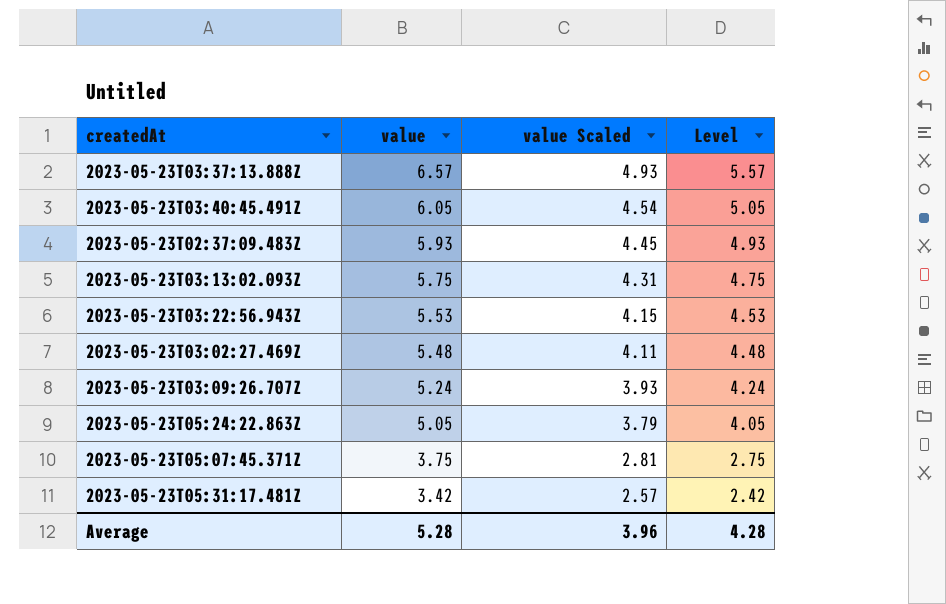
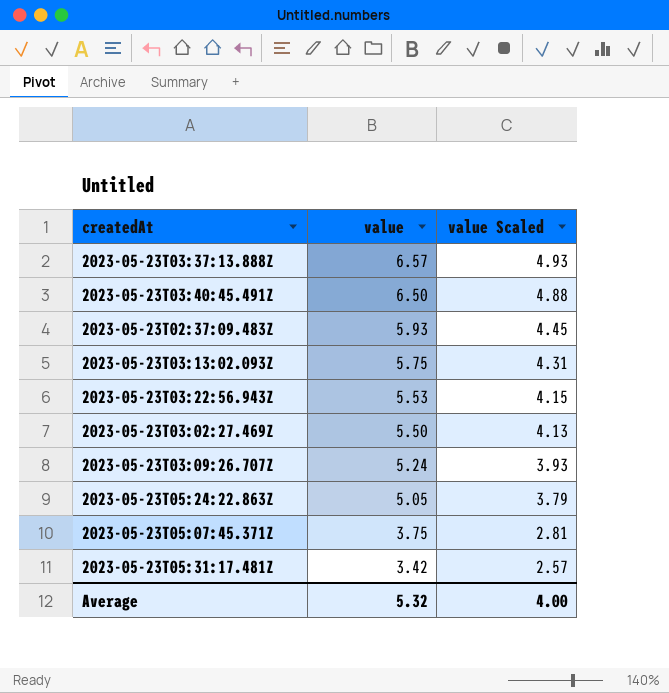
column Level | formula: [value] - 1 -> none
2023-05-23T03:40:45.491Z | value: 6.05 -> 6.50
2023-05-23T03:40:45.491Z | value Scaled: 4.54 -> 4.88
2023-05-23T03:02:27.469Z | value: 5.48 -> 5.50
2023-05-23T03:02:27.469Z | value Scaled: 4.11 -> 4.13
Average | value: 5.28 -> 5.32
Average | value Scaled: 3.96 -> 4.00

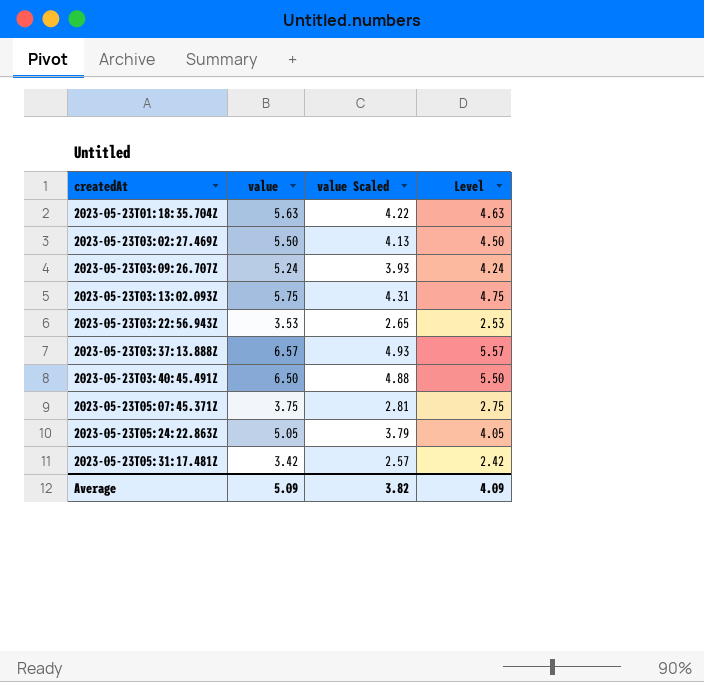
row order: value descending -> createdAt ascending
column Level | formula: none -> [value] - 1
row 2023-05-23T02:37:09.483Z: 5.93 | 4.45 -> none
row 2023-05-23T01:18:35.704Z: none -> 5.63 | 4.22 | 4.63
2023-05-23T03:22:56.943Z | value: 5.53 -> 3.53
2023-05-23T03:22:56.943Z | value Scaled: 4.15 -> 2.65
Average | value: 5.32 -> 5.09
Average | value Scaled: 4.00 -> 3.82

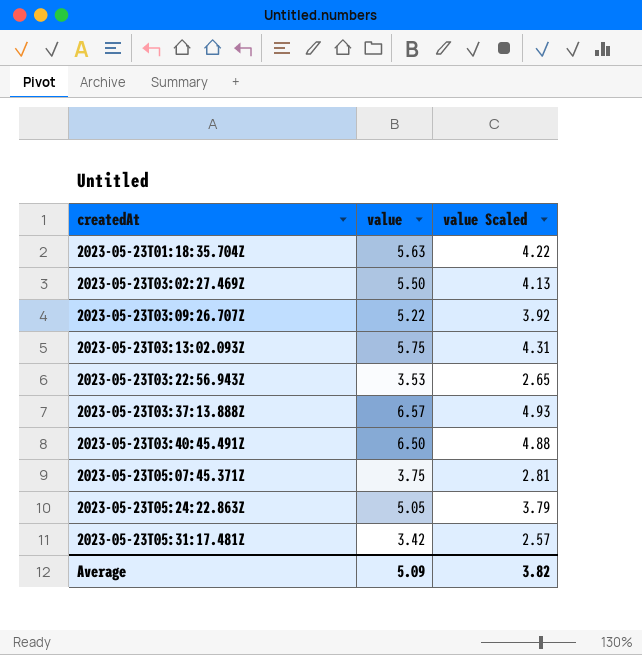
column Level | formula: [value] - 1 -> none
2023-05-23T03:09:26.707Z | value: 5.24 -> 5.22
2023-05-23T03:09:26.707Z | value Scaled: 3.93 -> 3.92

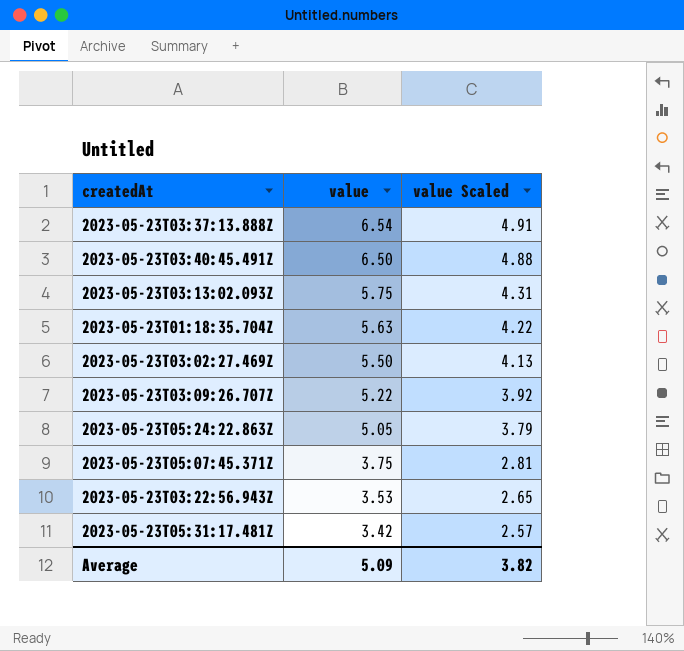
row order: createdAt ascending -> value descending
2023-05-23T03:37:13.888Z | value: 6.57 -> 6.54
2023-05-23T03:37:13.888Z | value Scaled: 4.93 -> 4.91

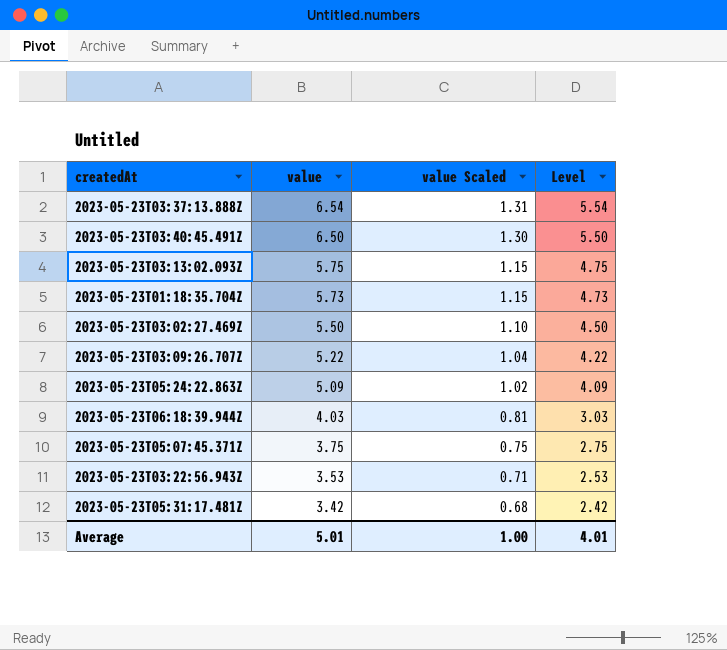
column value Scaled | formula: [value] * 0.75 -> [value] * 0.2
column Level | formula: none -> [value] - 1
2023-05-23T01:18:35.704Z | value: 5.63 -> 5.73
2023-05-23T05:24:22.863Z | value: 5.05 -> 5.09
row 2023-05-23T06:18:39.944Z: none -> 4.03 | 0.81 | 3.03
Average | value: 5.09 -> 5.01
Average | value Scaled: 3.82 -> 1.00

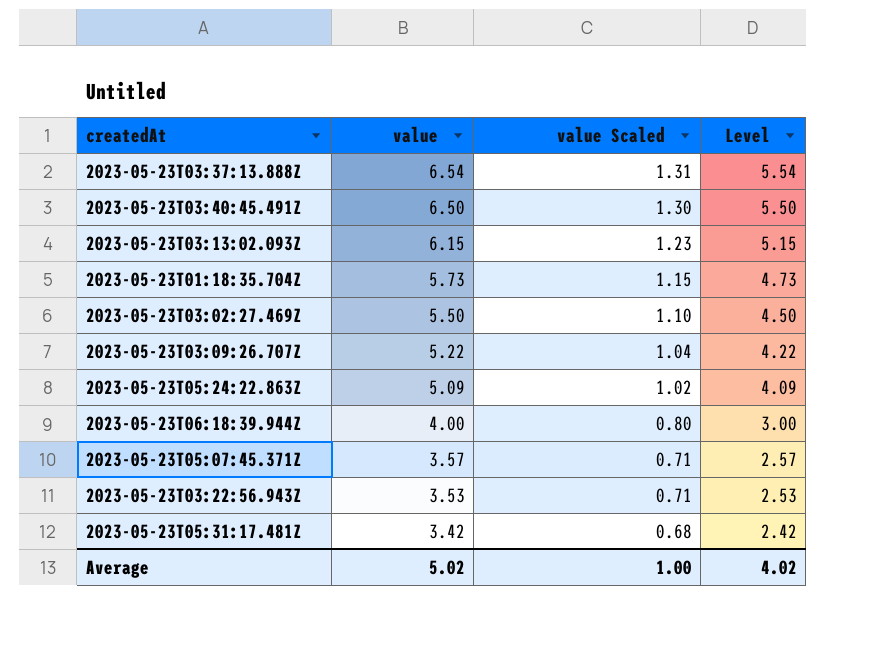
2023-05-23T03:13:02.093Z | value: 5.75 -> 6.15
2023-05-23T03:13:02.093Z | value Scaled: 1.15 -> 1.23
2023-05-23T03:13:02.093Z | Level: 4.75 -> 5.15
2023-05-23T06:18:39.944Z | value: 4.03 -> 4.00
2023-05-23T06:18:39.944Z | value Scaled: 0.81 -> 0.80
2023-05-23T06:18:39.944Z | Level: 3.03 -> 3.00
2023-05-23T05:07:45.371Z | value: 3.75 -> 3.57
2023-05-23T05:07:45.371Z | value Scaled: 0.75 -> 0.71
2023-05-23T05:07:45.371Z | Level: 2.75 -> 2.57
Average | value: 5.01 -> 5.02
Average | Level: 4.01 -> 4.02

